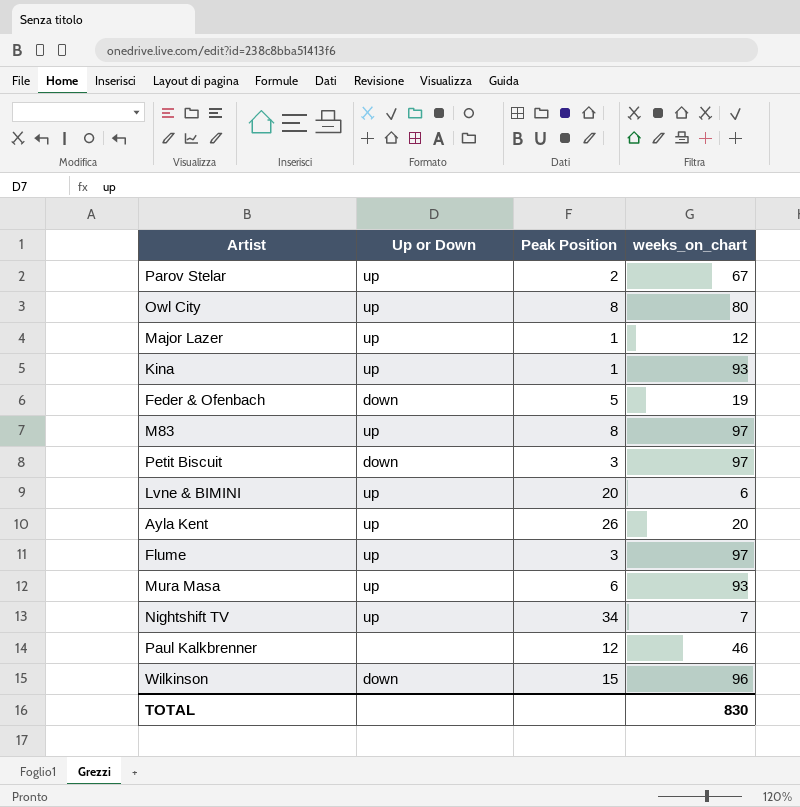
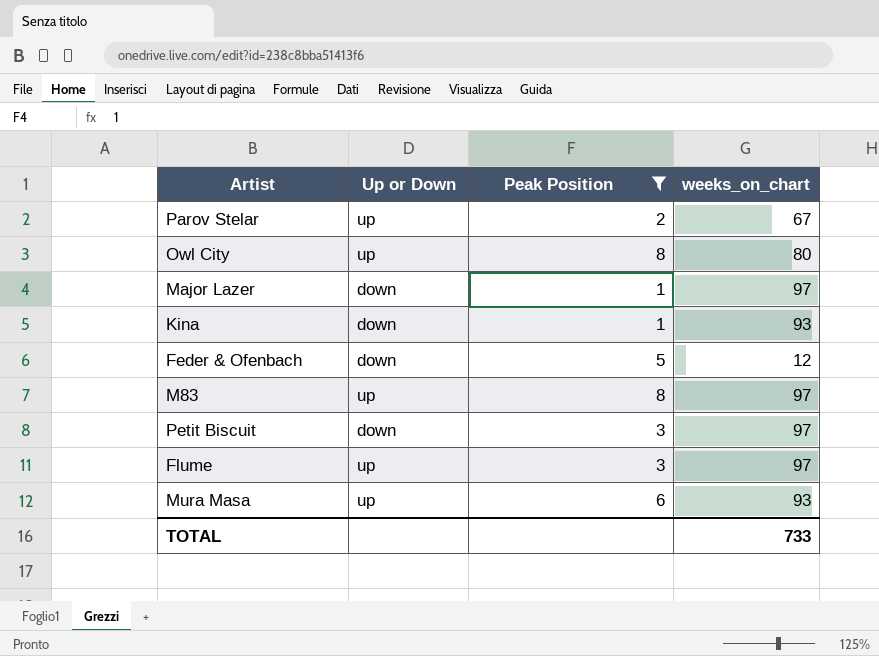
filter: none -> Peak Position <= 8
Major Lazer | Up or Down: up -> down
Major Lazer | weeks_on_chart: 12 -> 97
Kina | Up or Down: up -> down
Feder & Ofenbach | weeks_on_chart: 19 -> 12
TOTAL | weeks_on_chart: 830 -> 733

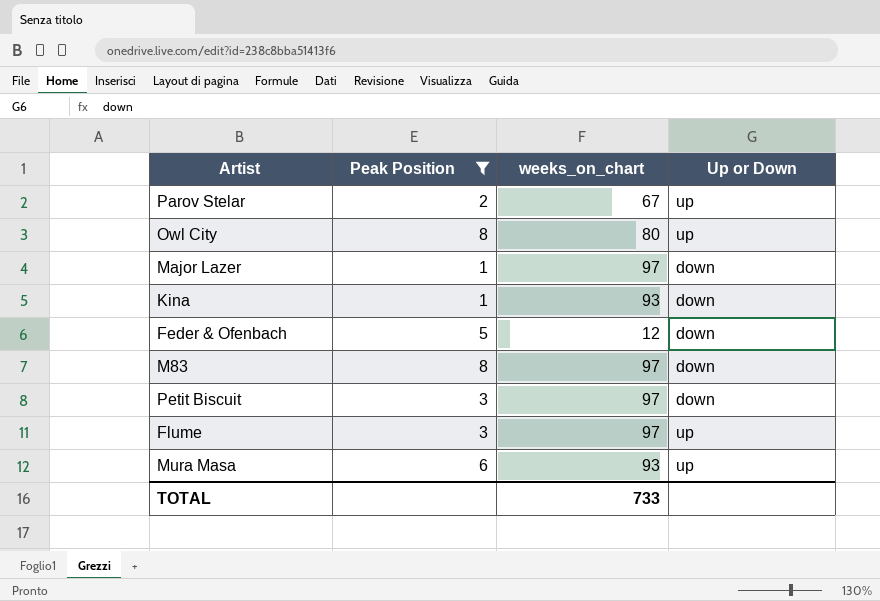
column Up or Down | position: 2 -> 4
M83 | Up or Down: up -> down

